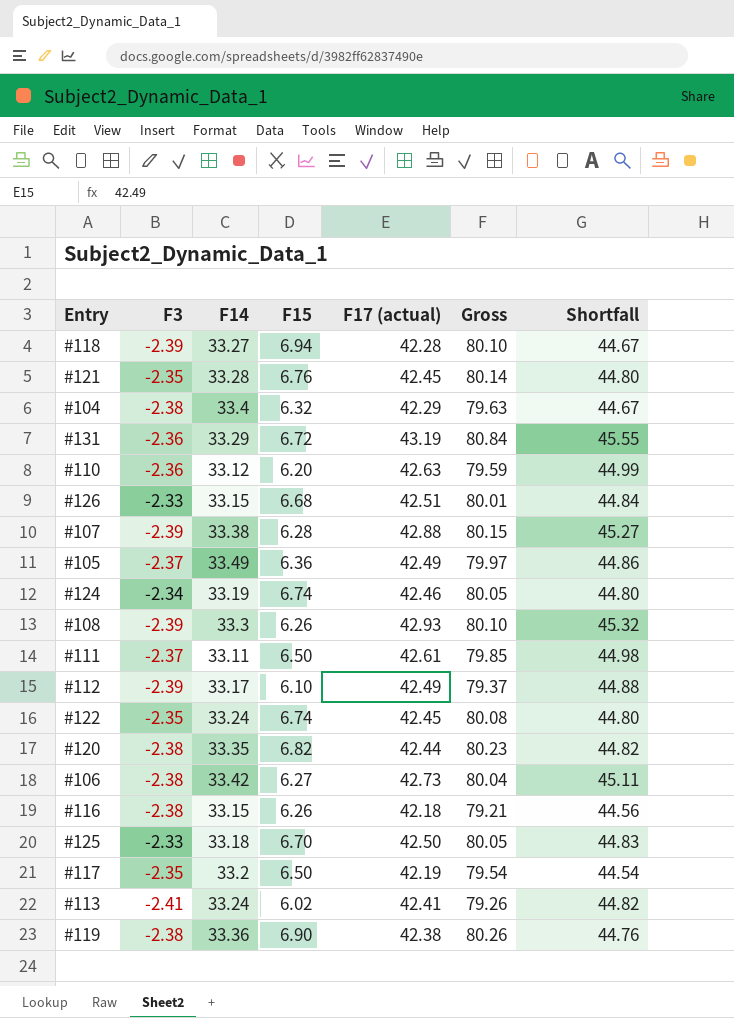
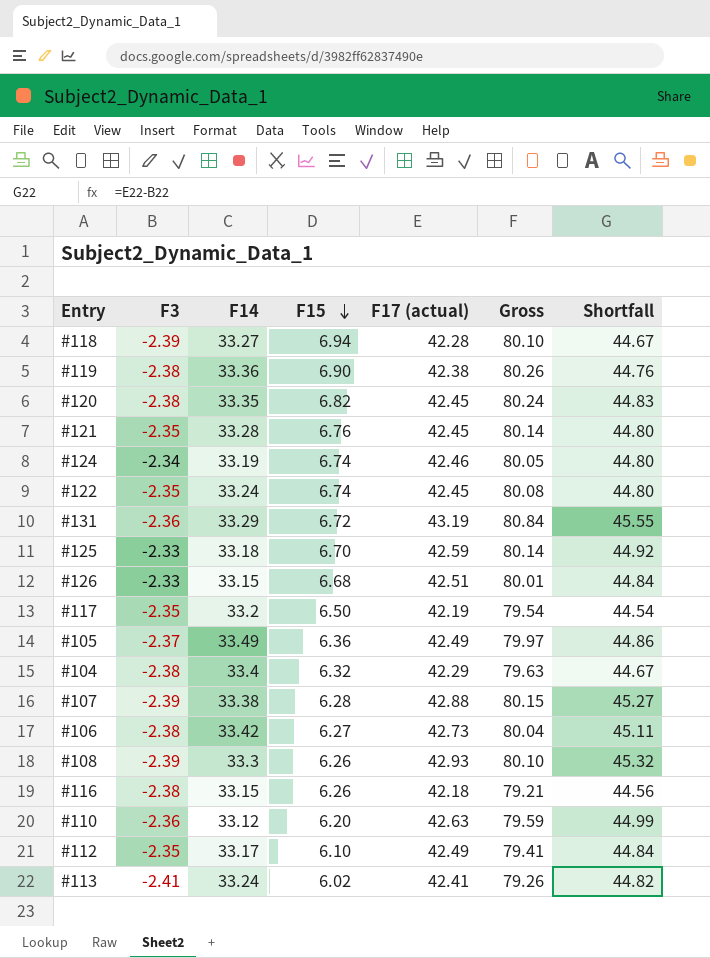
row order: none -> F15 descending
row #111: -2.37 | 33.11 | 6.50 | 42.61 | 79.85 | 44.98 -> none
#120 | F17 (actual): 42.44 -> 42.45
#120 | Gross: 80.23 -> 80.24
#120 | Shortfall: 44.82 -> 44.83
#125 | F17 (actual): 42.50 -> 42.59
#125 | Gross: 80.05 -> 80.14
#125 | Shortfall: 44.83 -> 44.92
#112 | F3: -2.39 -> -2.35
#112 | Gross: 79.37 -> 79.41
#112 | Shortfall: 44.88 -> 44.84

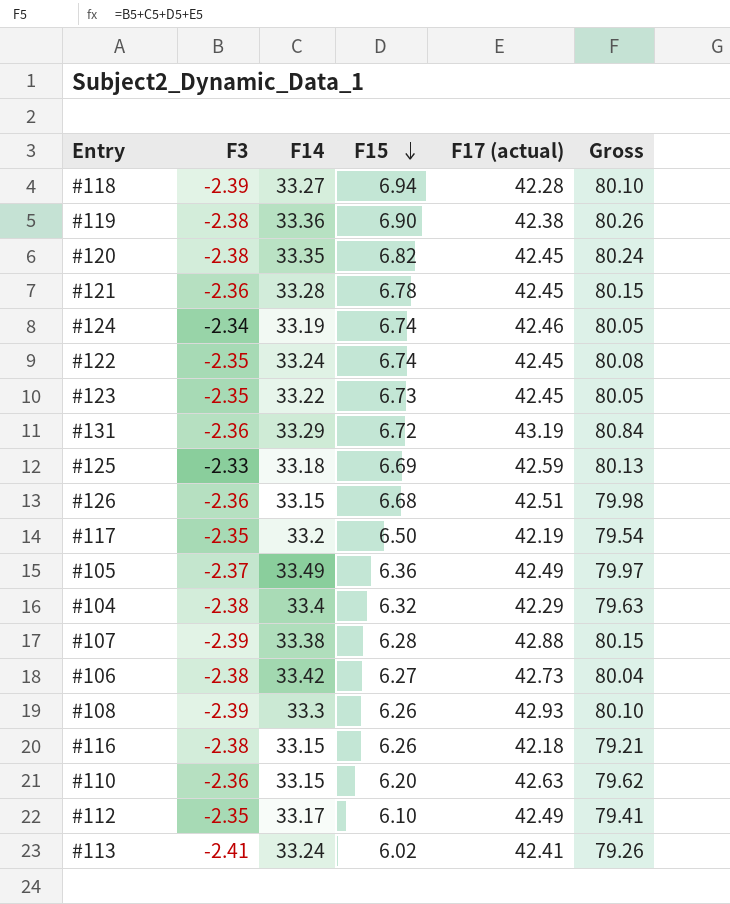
column Shortfall | formula: [F17 (actual)] - [F3] -> none
#121 | F3: -2.35 -> -2.36
#121 | F15: 6.76 -> 6.78
#121 | Gross: 80.14 -> 80.15
row #123: none -> -2.35 | 33.22 | 6.73 | 42.45 | 80.05
#125 | F15: 6.70 -> 6.69
#125 | Gross: 80.14 -> 80.13
#126 | F3: -2.33 -> -2.36
#126 | Gross: 80.01 -> 79.98
#110 | F14: 33.12 -> 33.15
#110 | Gross: 79.59 -> 79.62

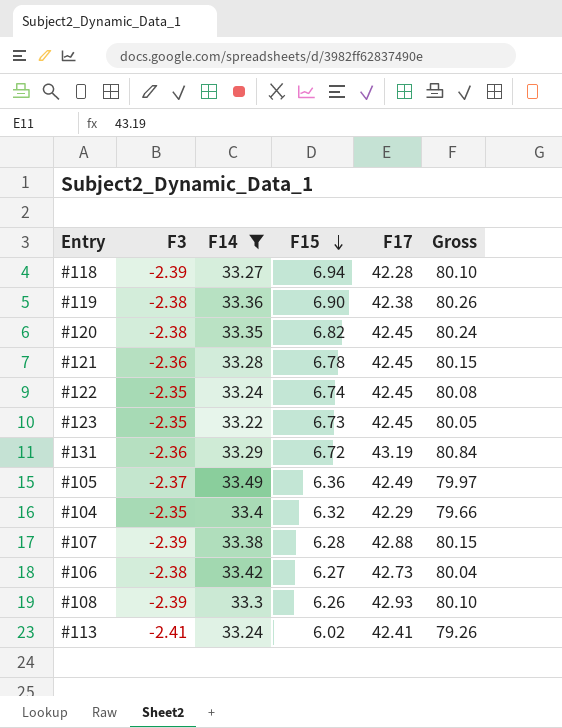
filter: none -> F14 >= 33.22
column name: F17 (actual) -> F17
#104 | F3: -2.38 -> -2.35
#104 | Gross: 79.63 -> 79.66

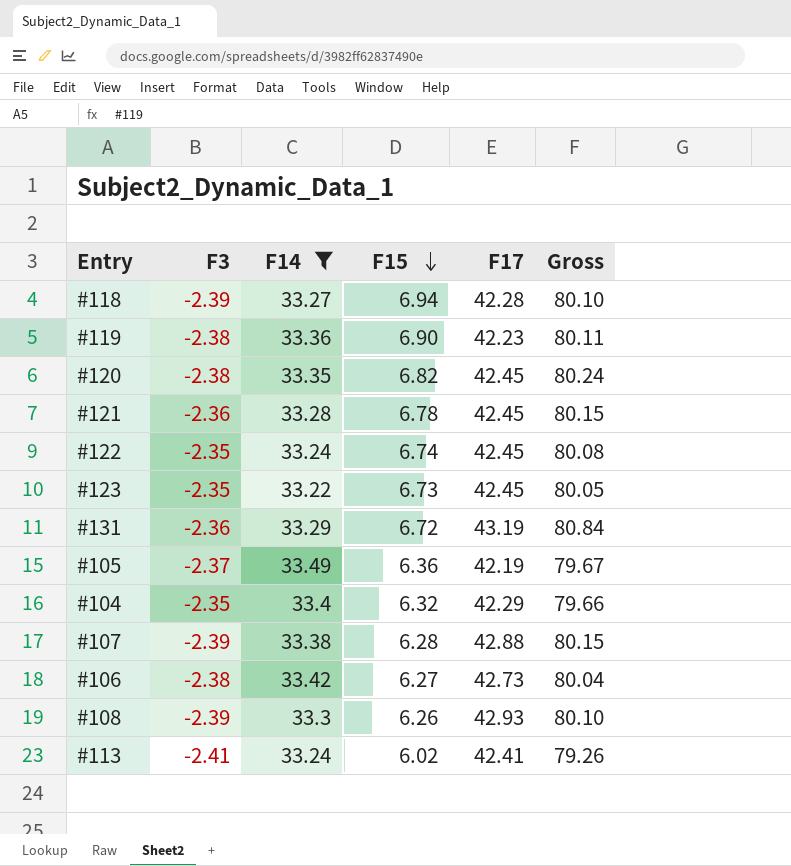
#119 | F17: 42.38 -> 42.23
#119 | Gross: 80.26 -> 80.11
#105 | F17: 42.49 -> 42.19
#105 | Gross: 79.97 -> 79.67

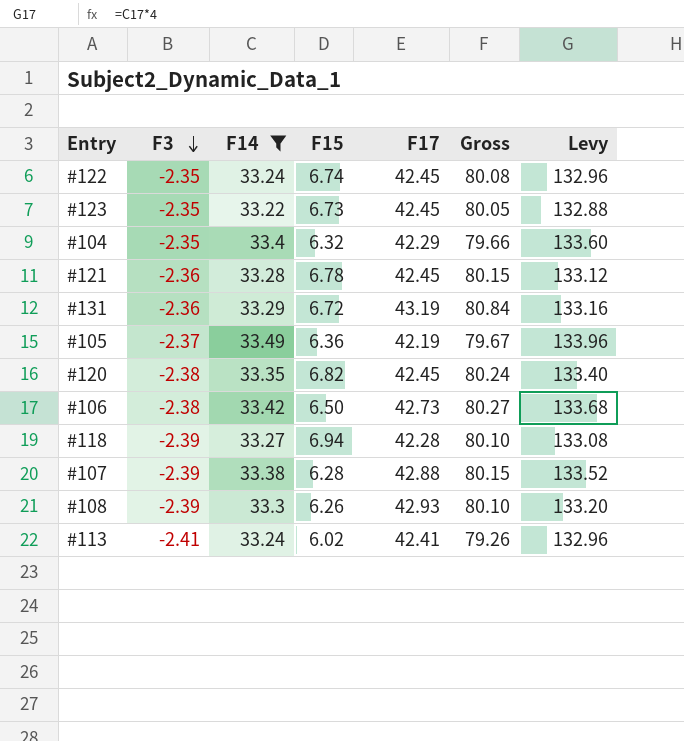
row order: F15 descending -> F3 descending
column Levy | formula: none -> [F14] * 4
row #119: -2.38 | 33.36 | 6.90 | 42.23 | 80.11 -> none
#106 | F15: 6.27 -> 6.50
#106 | Gross: 80.04 -> 80.27

